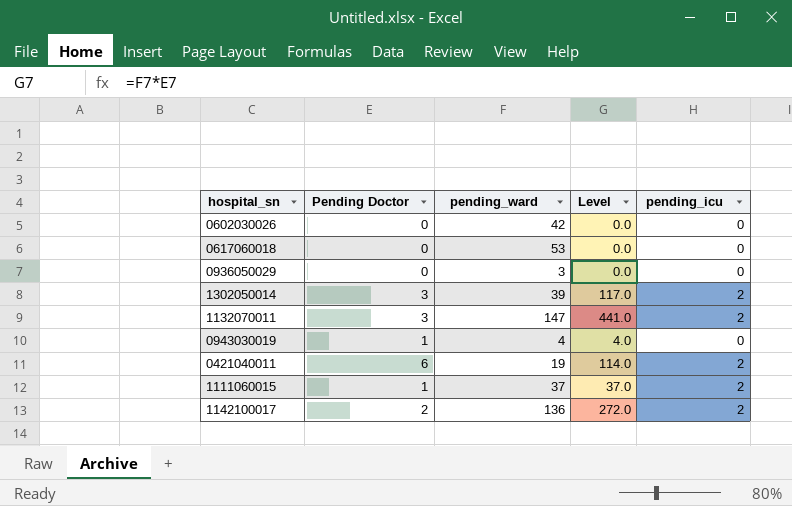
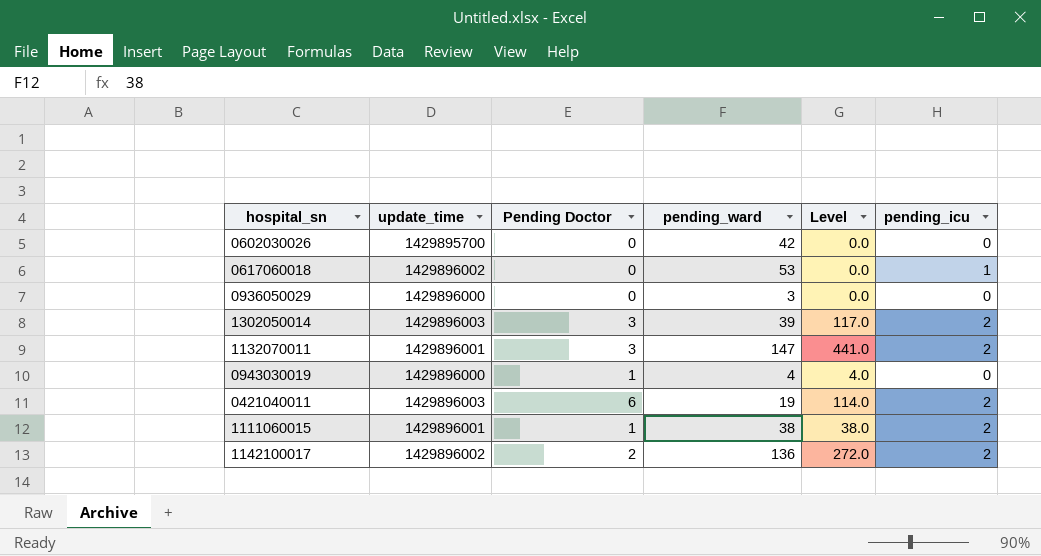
column update_time | position: none -> 2
0617060018 | pending_icu: 0 -> 1
1111060015 | pending_ward: 37 -> 38
1111060015 | Level: 37.0 -> 38.0

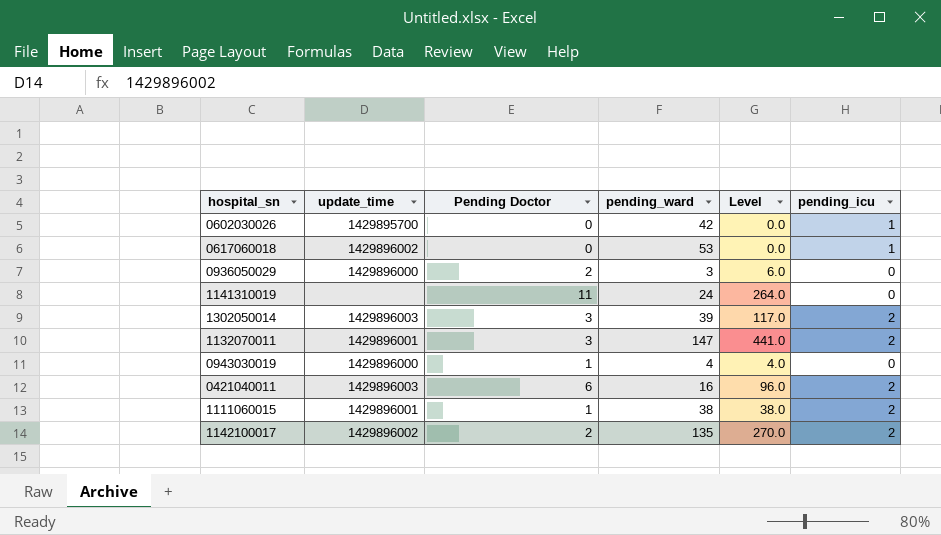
0602030026 | pending_icu: 0 -> 1
0936050029 | Pending Doctor: 0 -> 2
0936050029 | Level: 0.0 -> 6.0
row 1141310019: none -> none | 11 | 24 | 264.0 | 0
0421040011 | pending_ward: 19 -> 16
0421040011 | Level: 114.0 -> 96.0
1142100017 | pending_ward: 136 -> 135
1142100017 | Level: 272.0 -> 270.0

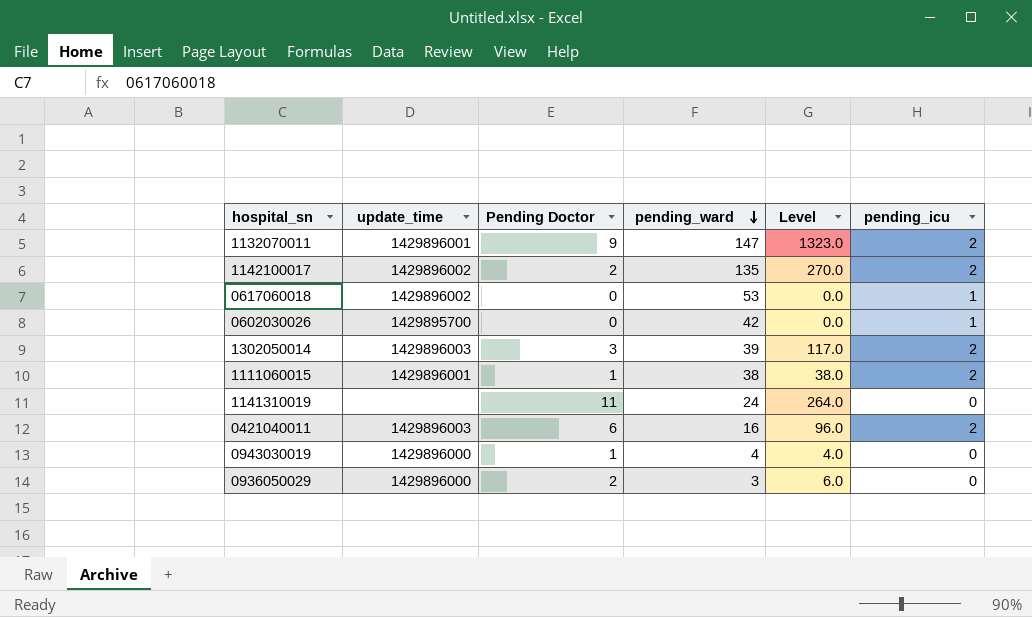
row order: none -> pending_ward descending
1132070011 | Pending Doctor: 3 -> 9
1132070011 | Level: 441.0 -> 1323.0

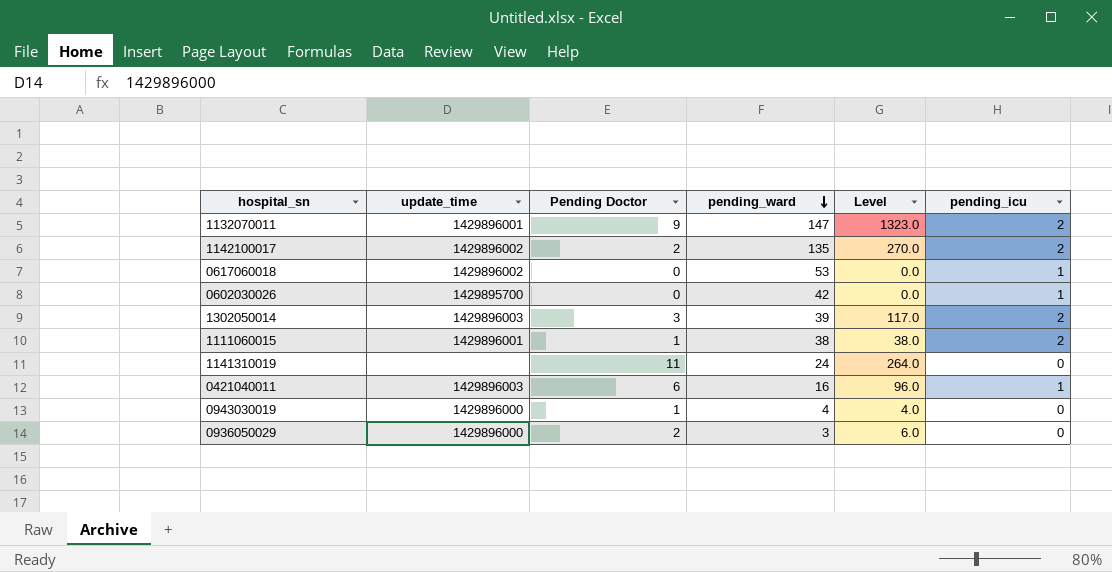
0421040011 | pending_icu: 2 -> 1

